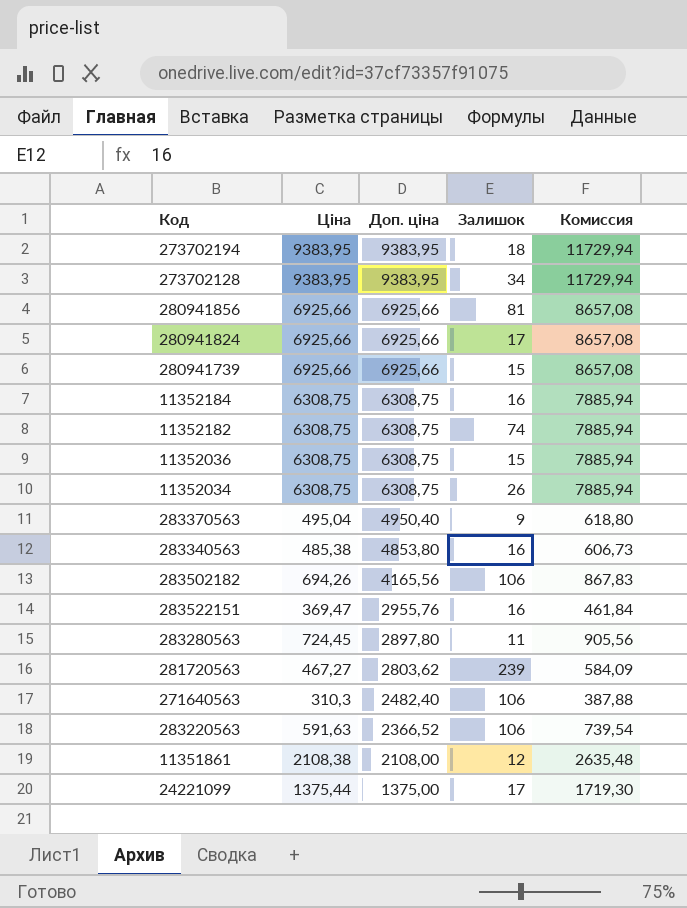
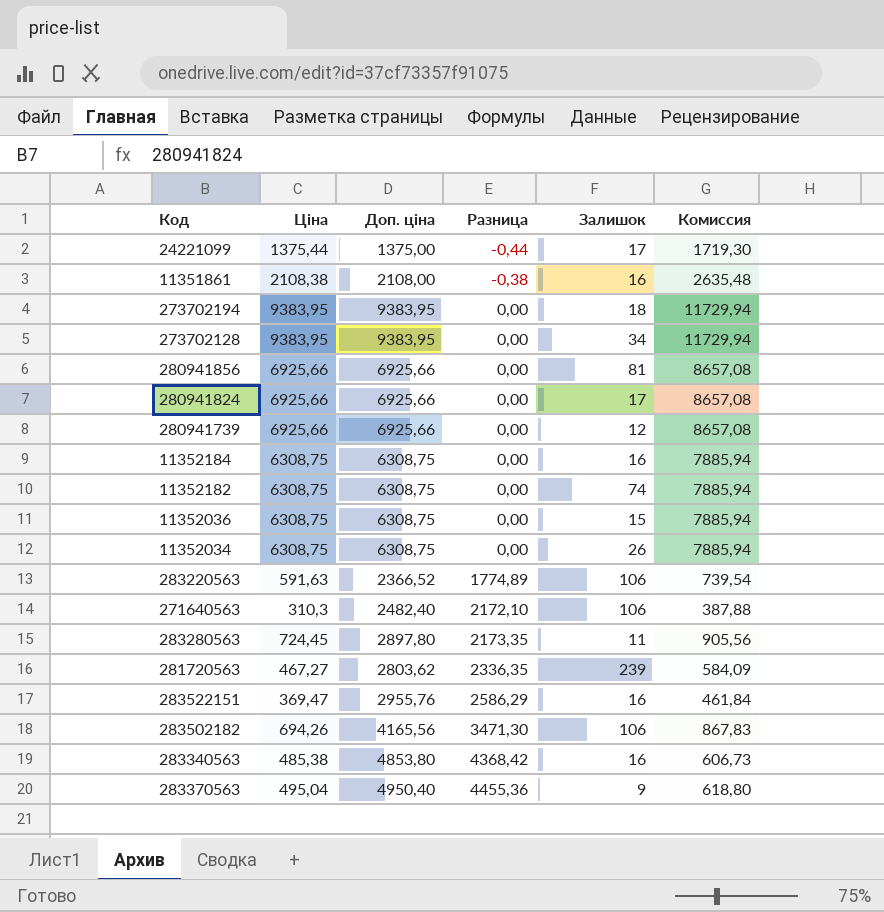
row order: Доп. ціна descending -> Разница ascending
column Разница | formula: none -> [Доп. ціна] - [Ціна]
11351861 | Залишок: 12 -> 16
280941739 | Залишок: 15 -> 12

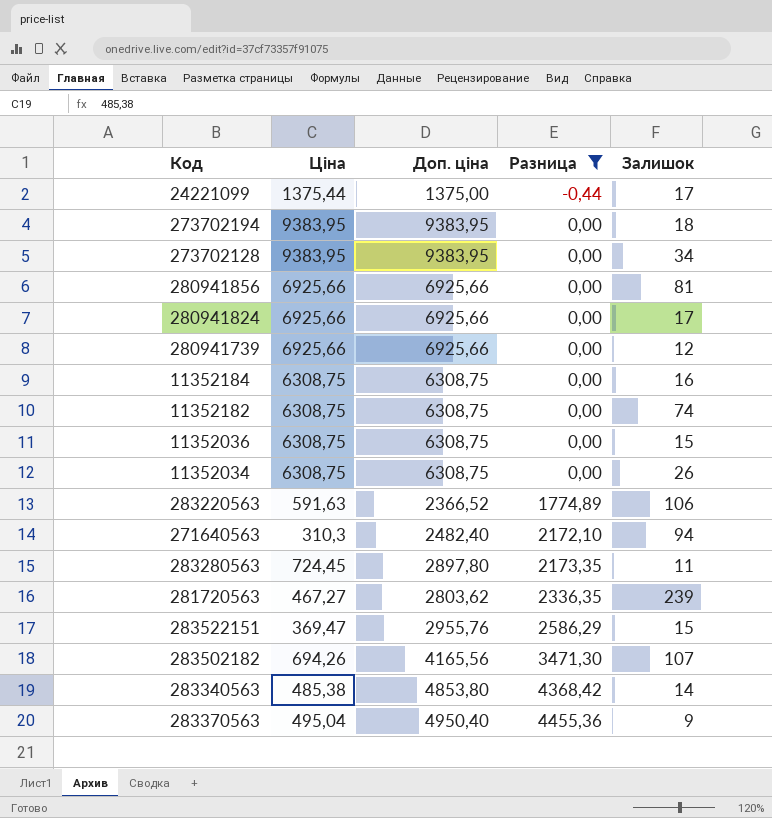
filter: none -> Разница != -0,38
column Комиссия | formula: [Ціна] * 1,25 -> none
271640563 | Залишок: 106 -> 94
283522151 | Залишок: 16 -> 15
283502182 | Залишок: 106 -> 107
283340563 | Залишок: 16 -> 14

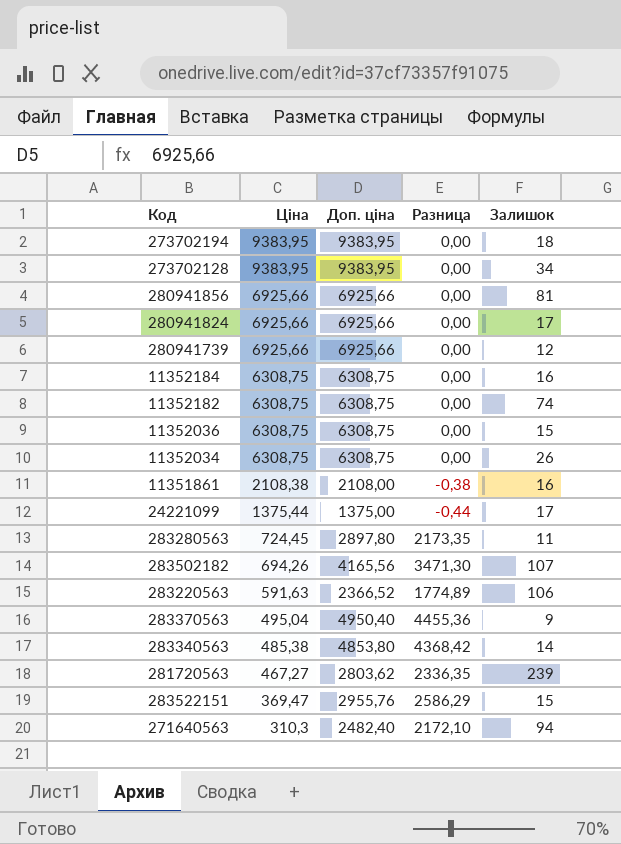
filter: Разница != -0,38 -> none
row order: Разница ascending -> Ціна descending

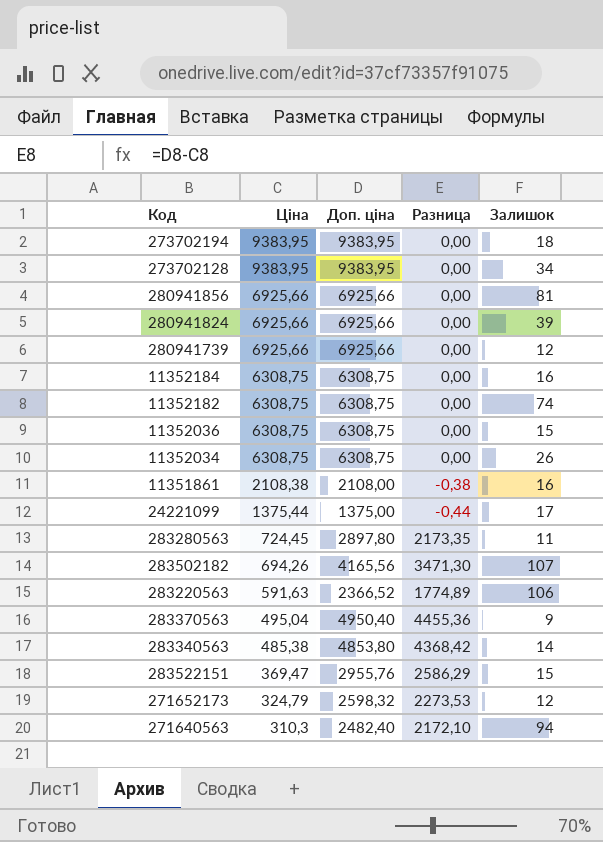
row 281720563: 467,27 | 2803,62 | 2336,35 | 239 -> none
280941824 | Залишок: 17 -> 39
row 271652173: none -> 324,79 | 2598,32 | 2273,53 | 12

